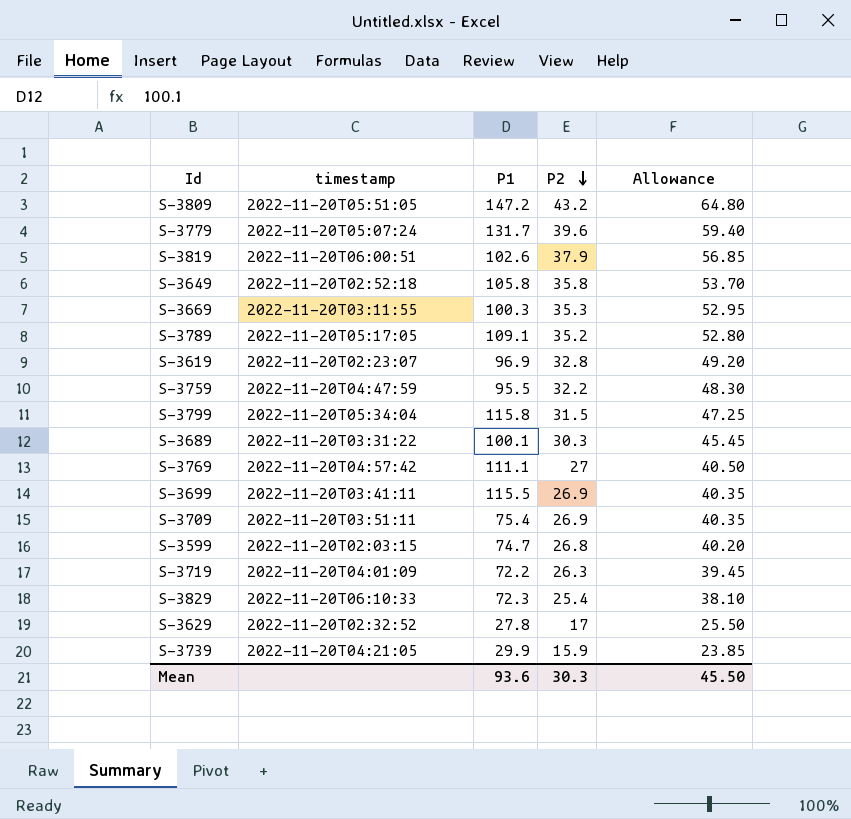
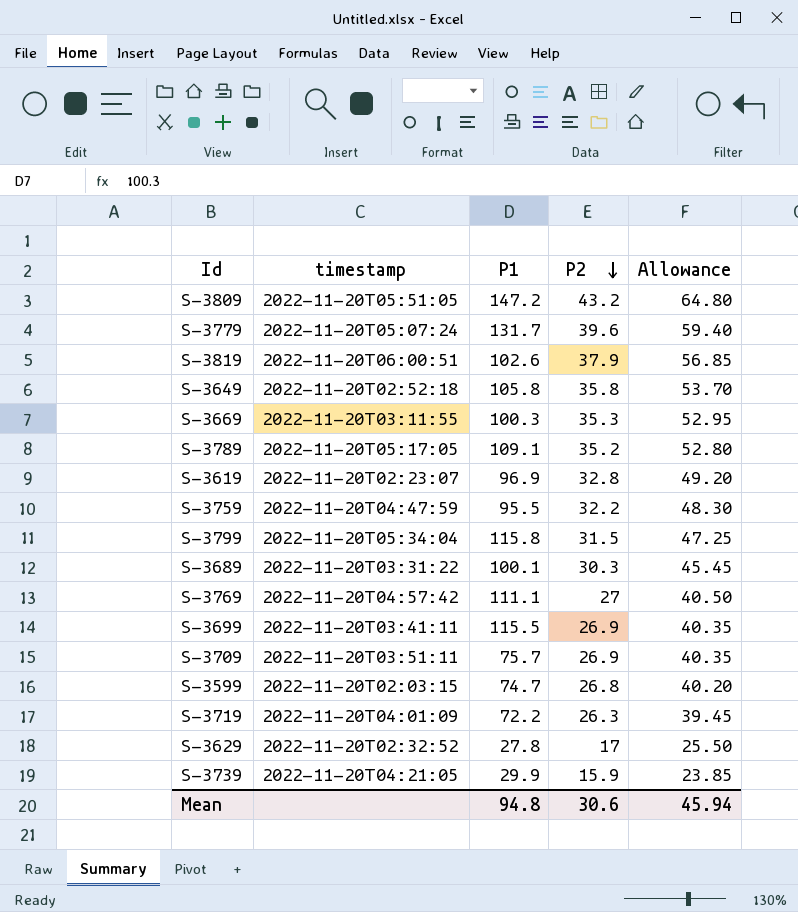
row S-3829: 2022-11-20T06:10:33 | 72.3 | 25.4 | 38.10 -> none
S-3709 | P1: 75.4 -> 75.7
Mean | P1: 93.6 -> 94.8
Mean | P2: 30.3 -> 30.6
Mean | Allowance: 45.50 -> 45.94

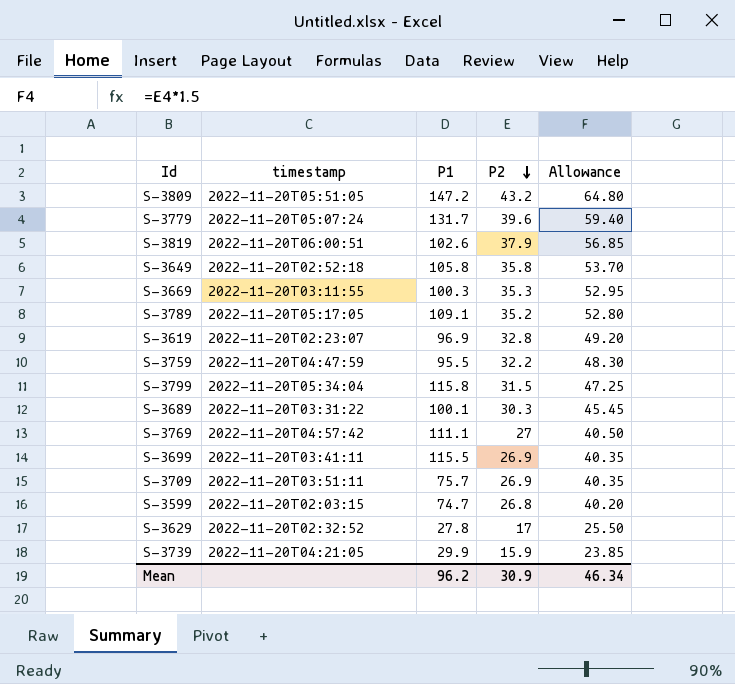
row S-3719: 2022-11-20T04:01:09 | 72.2 | 26.3 | 39.45 -> none
Mean | P1: 94.8 -> 96.2
Mean | P2: 30.6 -> 30.9
Mean | Allowance: 45.94 -> 46.34

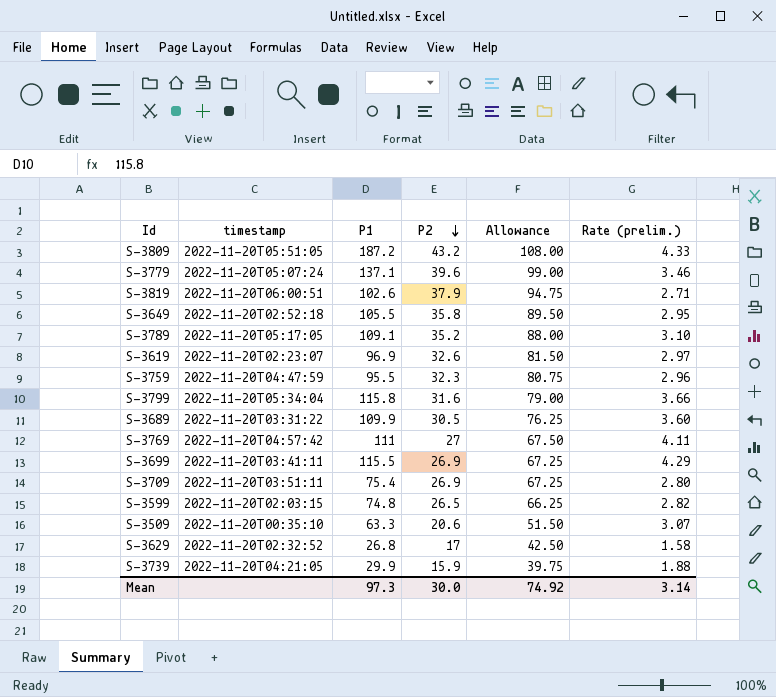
column Allowance | formula: [P2] * 1.5 -> [P2] * 2.5
column Rate (prelim.) | formula: none -> [P1] / [P2]
row S-3669: 2022-11-20T03:11:55 | 100.3 | 35.3 | 52.95 -> none
S-3809 | P1: 147.2 -> 187.2
S-3779 | P1: 131.7 -> 137.1
S-3649 | P1: 105.8 -> 105.5
S-3619 | P2: 32.8 -> 32.6
S-3759 | P2: 32.2 -> 32.3
S-3799 | P2: 31.5 -> 31.6
S-3689 | P1: 100.1 -> 109.9
S-3689 | P2: 30.3 -> 30.5
S-3769 | P1: 111.1 -> 111
S-3709 | P1: 75.7 -> 75.4
S-3599 | P1: 74.7 -> 74.8
S-3599 | P2: 26.8 -> 26.5
row S-3509: none -> 2022-11-20T00:35:10 | 63.3 | 20.6 | 51.50 | 3.07
S-3629 | P1: 27.8 -> 26.8
Mean | P1: 96.2 -> 97.3
Mean | P2: 30.9 -> 30.0
Mean | Allowance: 46.34 -> 74.92

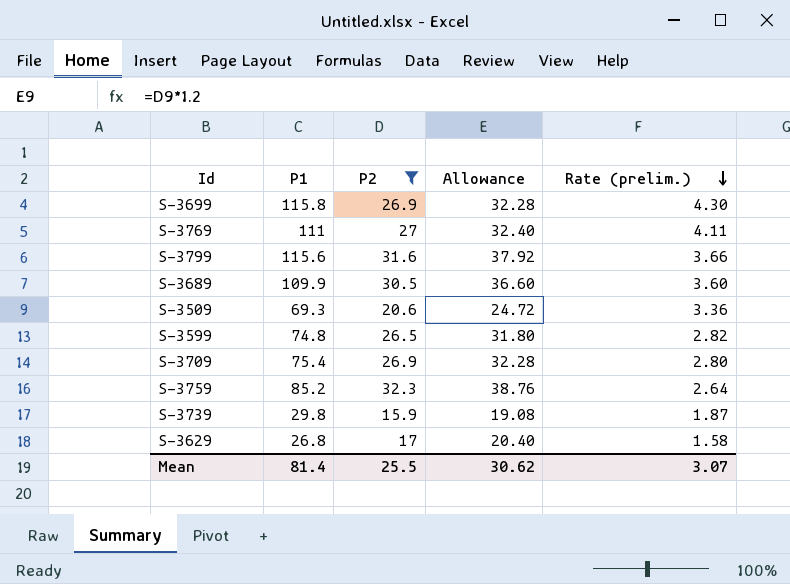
filter: none -> P2 <= 32.3
row order: P2 descending -> Rate (prelim.) descending
column timestamp | position: 2 -> none
column Allowance | formula: [P2] * 2.5 -> [P2] * 1.2
S-3699 | P1: 115.5 -> 115.8
S-3699 | Rate (prelim.): 4.29 -> 4.30
S-3799 | P1: 115.8 -> 115.6
S-3509 | P1: 63.3 -> 69.3
S-3509 | Rate (prelim.): 3.07 -> 3.36
S-3759 | P1: 95.5 -> 85.2
S-3759 | Rate (prelim.): 2.96 -> 2.64
S-3739 | P1: 29.9 -> 29.8
S-3739 | Rate (prelim.): 1.88 -> 1.87
Mean | P1: 97.3 -> 81.4
Mean | P2: 30.0 -> 25.5
Mean | Allowance: 74.92 -> 30.62
Mean | Rate (prelim.): 3.14 -> 3.07

